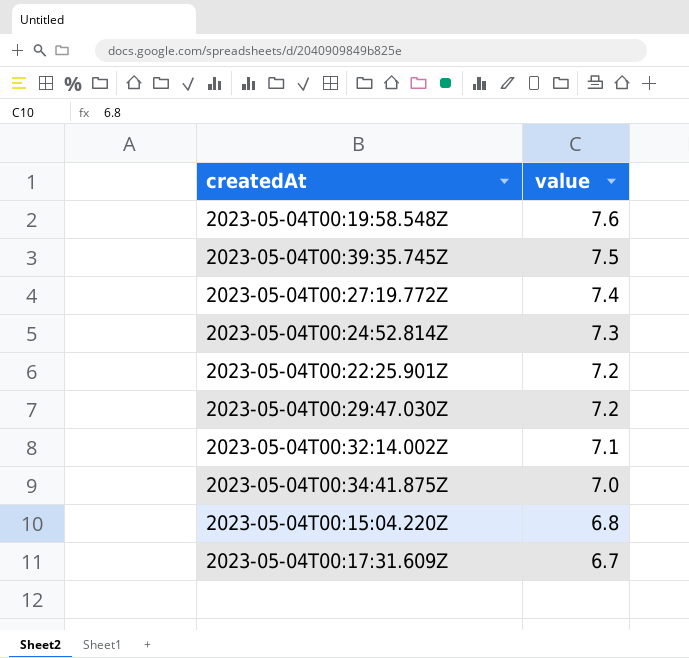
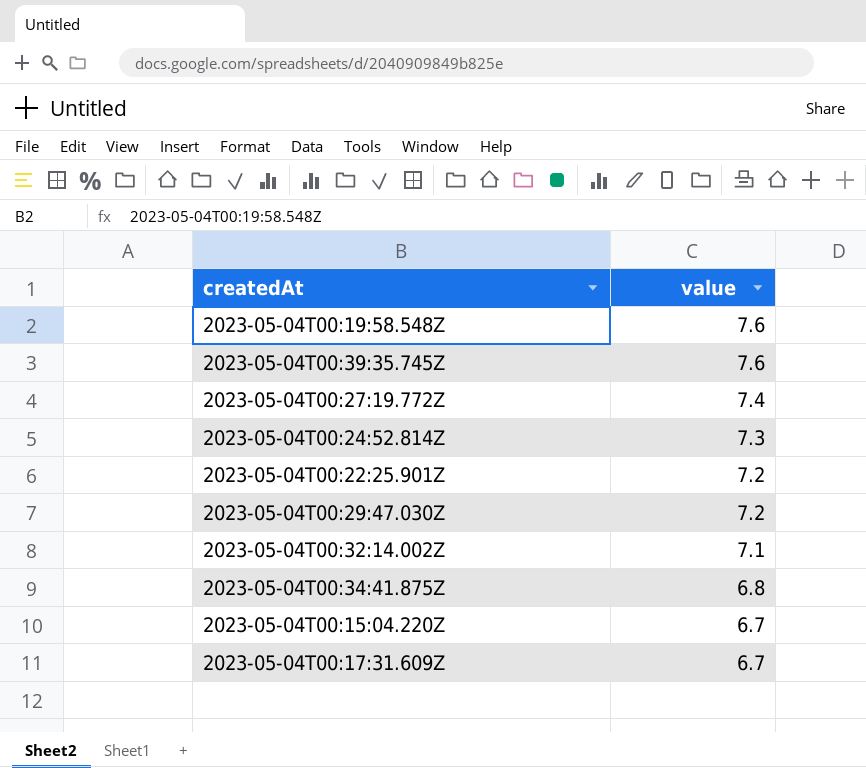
2023-05-04T00:39:35.745Z | value: 7.5 -> 7.6
2023-05-04T00:34:41.875Z | value: 7.0 -> 6.8
2023-05-04T00:15:04.220Z | value: 6.8 -> 6.7

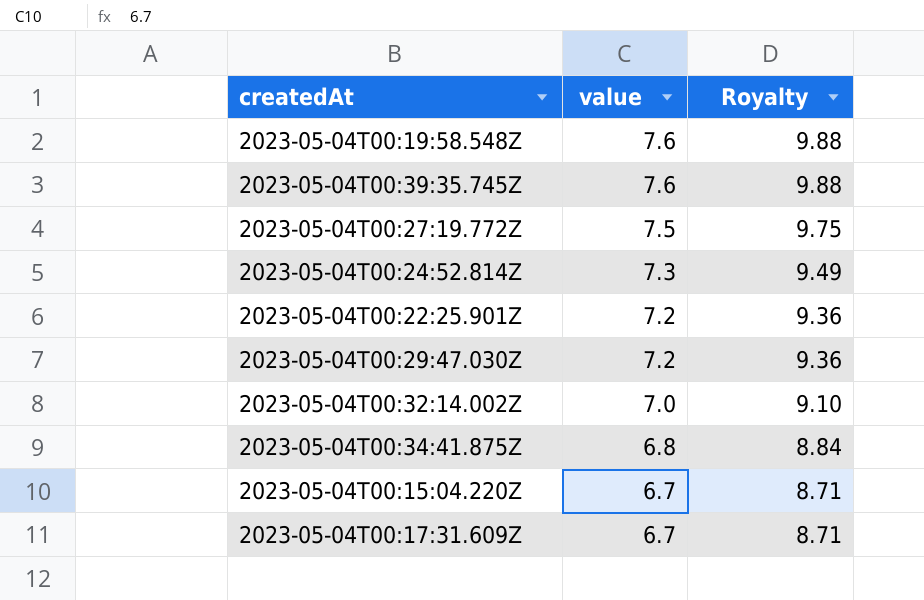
column Royalty | formula: none -> [value] * 1.3
2023-05-04T00:27:19.772Z | value: 7.4 -> 7.5
2023-05-04T00:32:14.002Z | value: 7.1 -> 7.0

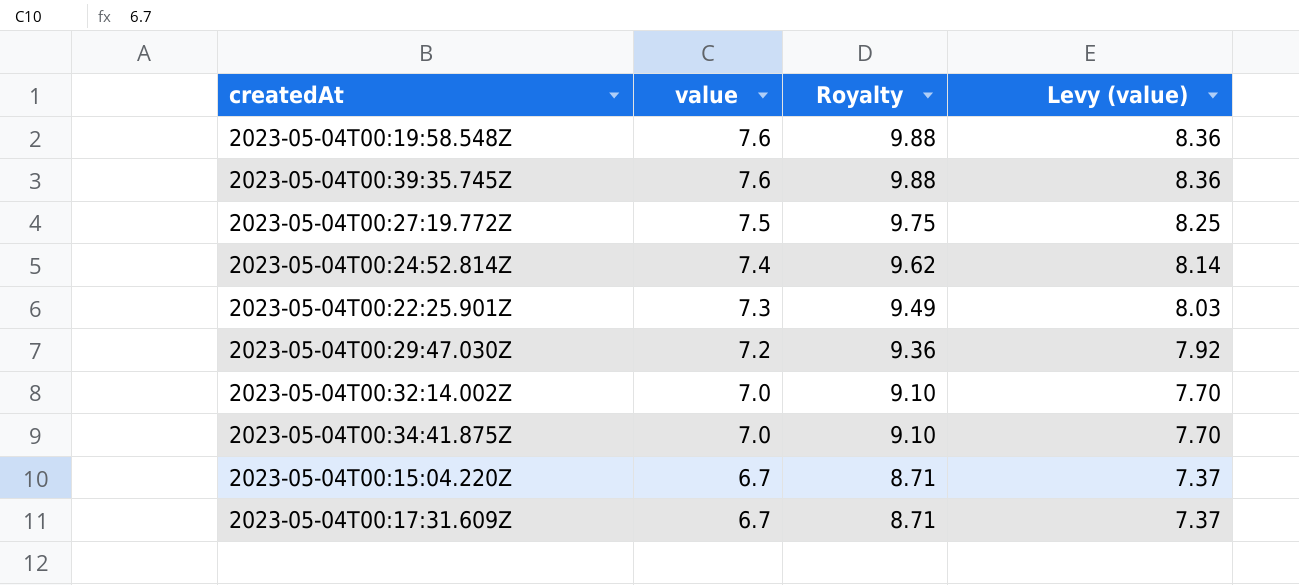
column Levy (value) | formula: none -> [value] * 1.1
2023-05-04T00:24:52.814Z | value: 7.3 -> 7.4
2023-05-04T00:24:52.814Z | Royalty: 9.49 -> 9.62
2023-05-04T00:22:25.901Z | value: 7.2 -> 7.3
2023-05-04T00:22:25.901Z | Royalty: 9.36 -> 9.49
2023-05-04T00:34:41.875Z | value: 6.8 -> 7.0
2023-05-04T00:34:41.875Z | Royalty: 8.84 -> 9.10

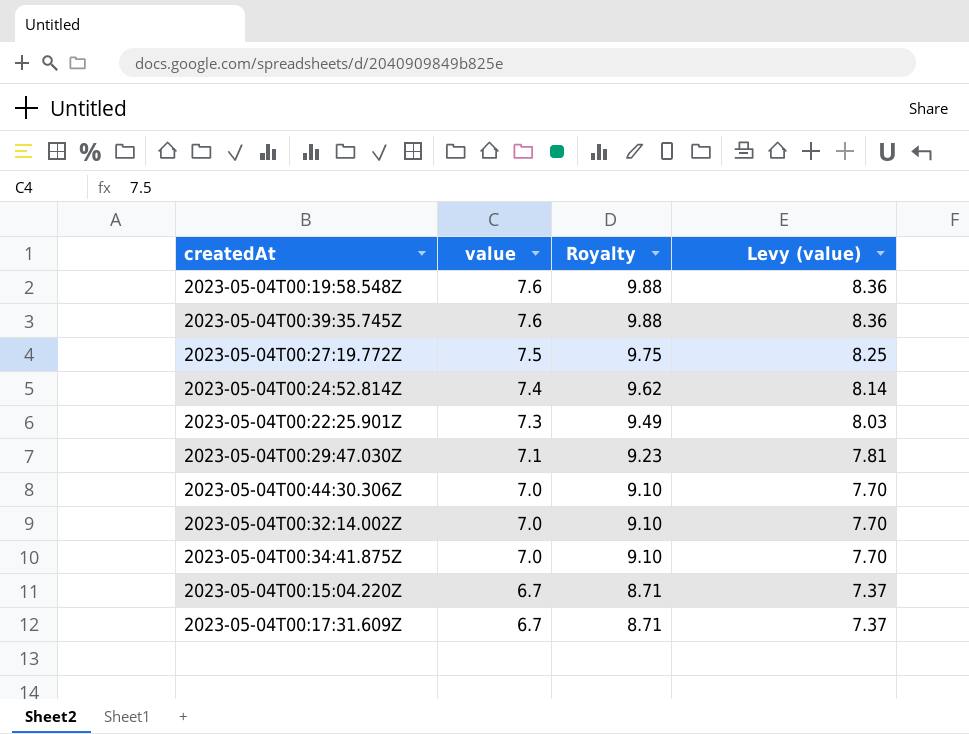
2023-05-04T00:29:47.030Z | value: 7.2 -> 7.1
2023-05-04T00:29:47.030Z | Royalty: 9.36 -> 9.23
2023-05-04T00:29:47.030Z | Levy (value): 7.92 -> 7.81
row 2023-05-04T00:44:30.306Z: none -> 7.0 | 9.10 | 7.70

